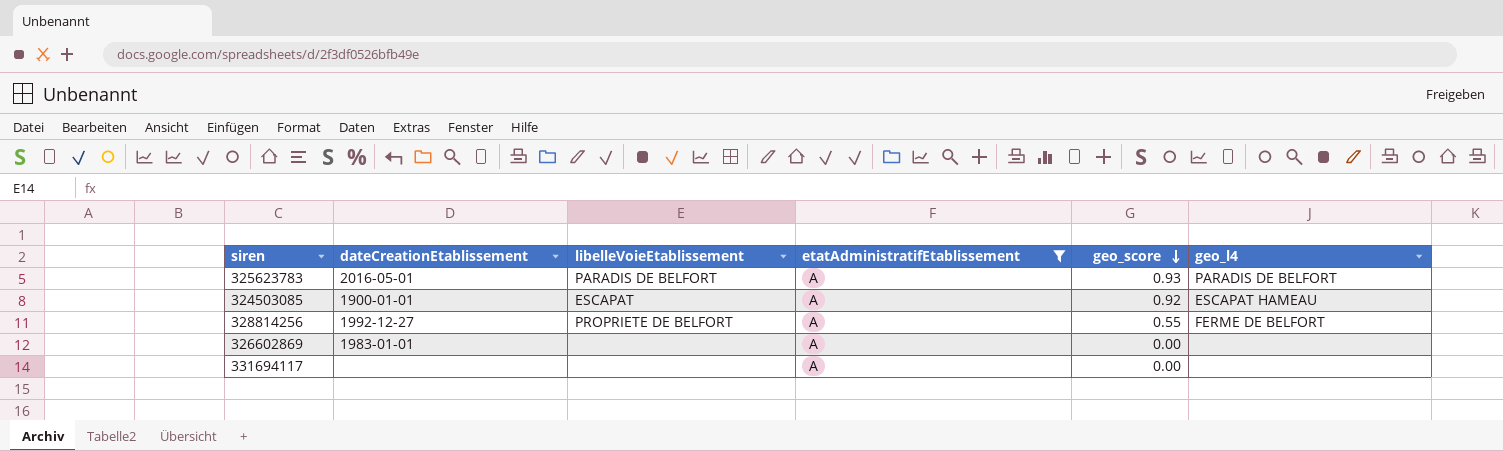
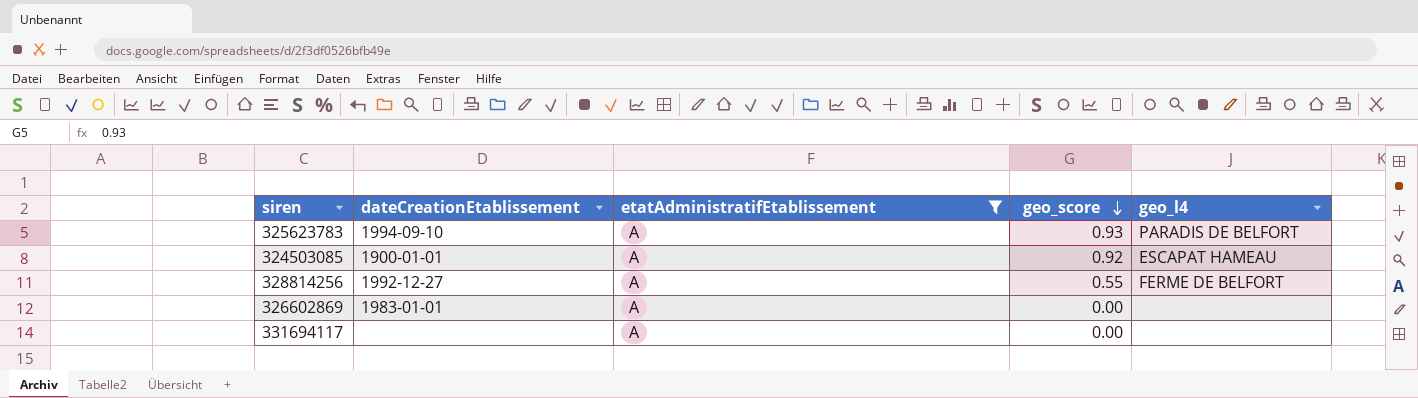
column libelleVoieEtablissement | position: 3 -> none
325623783 | dateCreationEtablissement: 2016-05-01 -> 1994-09-10

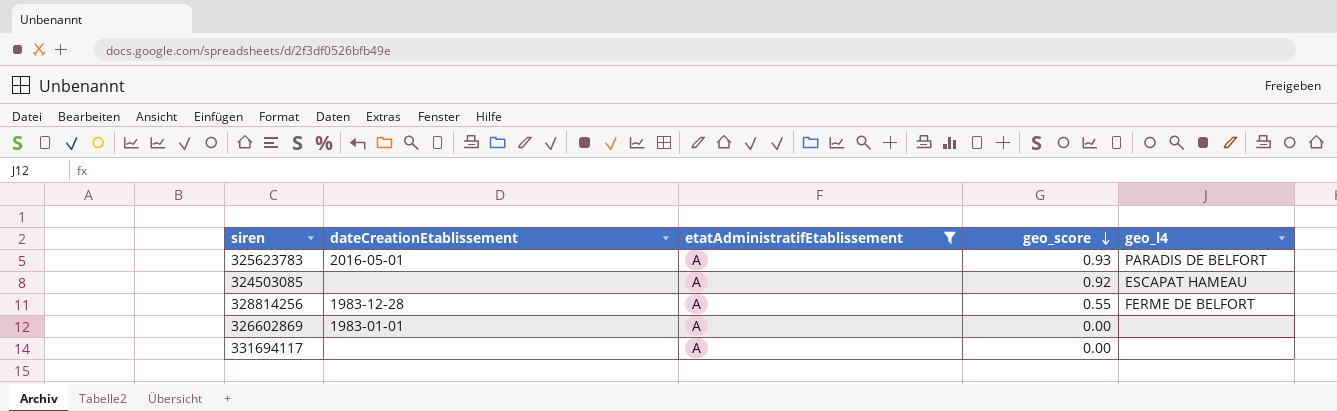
325623783 | dateCreationEtablissement: 1994-09-10 -> 2016-05-01
324503085 | dateCreationEtablissement: 1900-01-01 -> none
328814256 | dateCreationEtablissement: 1992-12-27 -> 1983-12-28

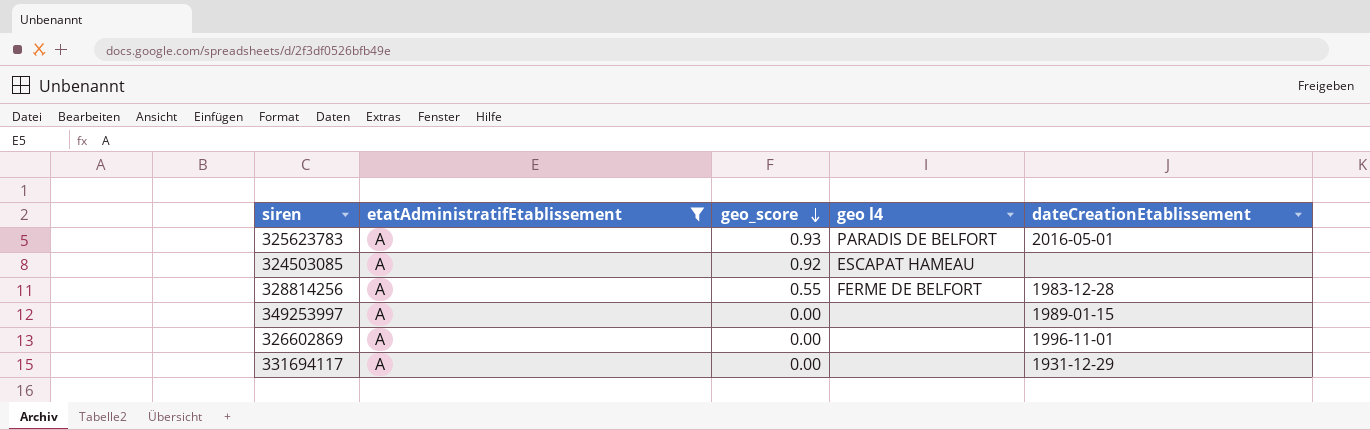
column name: geo_l4 -> geo l4
column dateCreationEtablissement | position: 2 -> 5
row 349253997: none -> A | 0.00 | none | 1989-01-15
326602869 | dateCreationEtablissement: 1983-01-01 -> 1996-11-01
331694117 | dateCreationEtablissement: none -> 1931-12-29

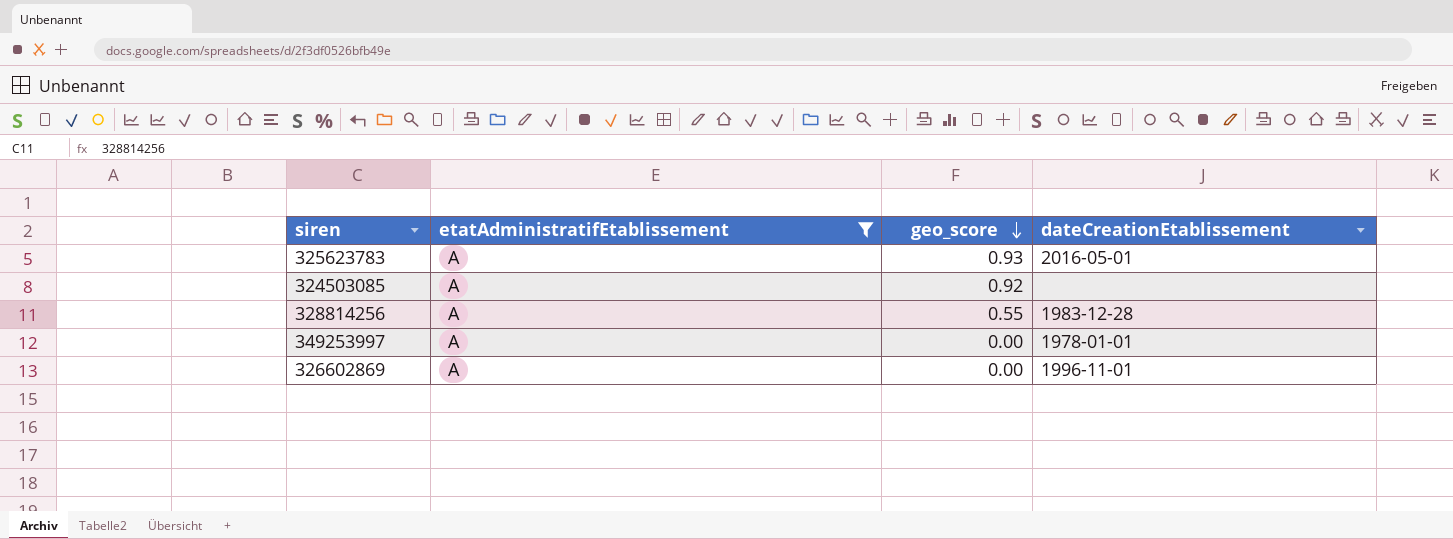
column geo l4 | position: 4 -> none
row 331694117: A | 0.00 | none | 1931-12-29 -> none
349253997 | dateCreationEtablissement: 1989-01-15 -> 1978-01-01

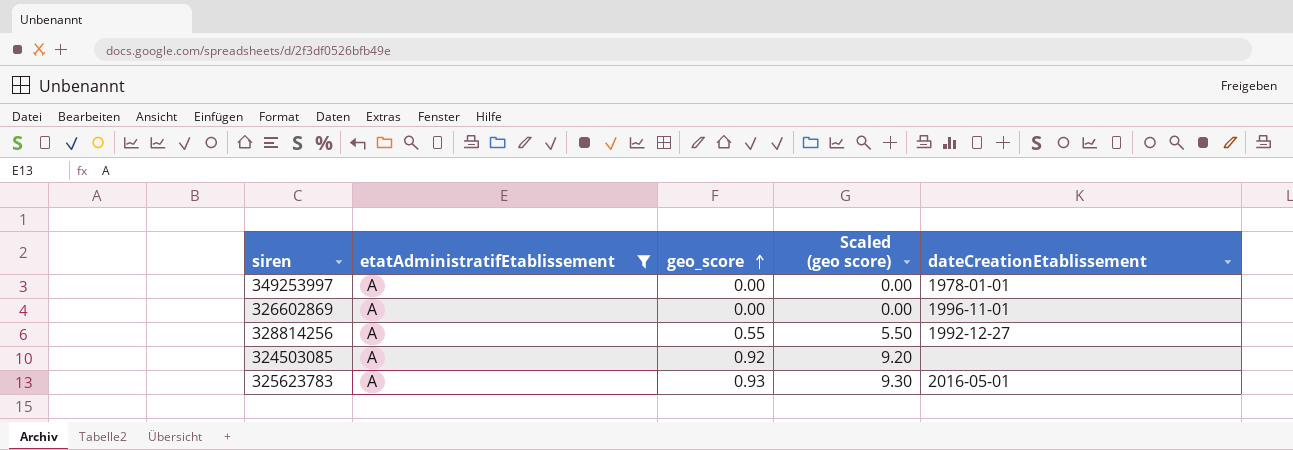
row order: geo_score descending -> geo_score ascending
column Scaled (geo score) | formula: none -> [geo_score] * 10
328814256 | dateCreationEtablissement: 1983-12-28 -> 1992-12-27

